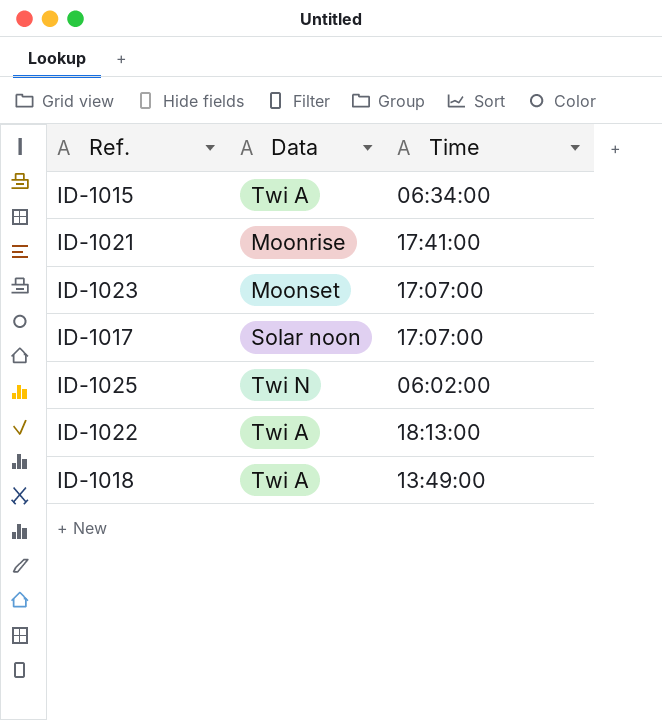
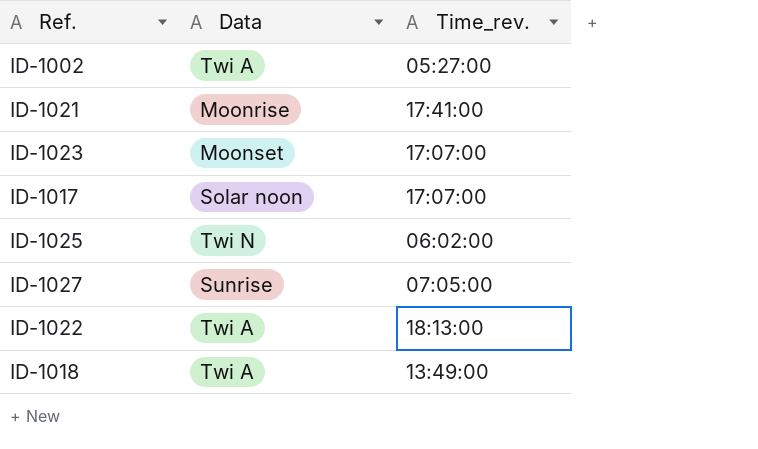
column name: Time -> Time_rev.
row ID-1015: Twi A | 06:34:00 -> none
row ID-1002: none -> Twi A | 05:27:00
row ID-1027: none -> Sunrise | 07:05:00

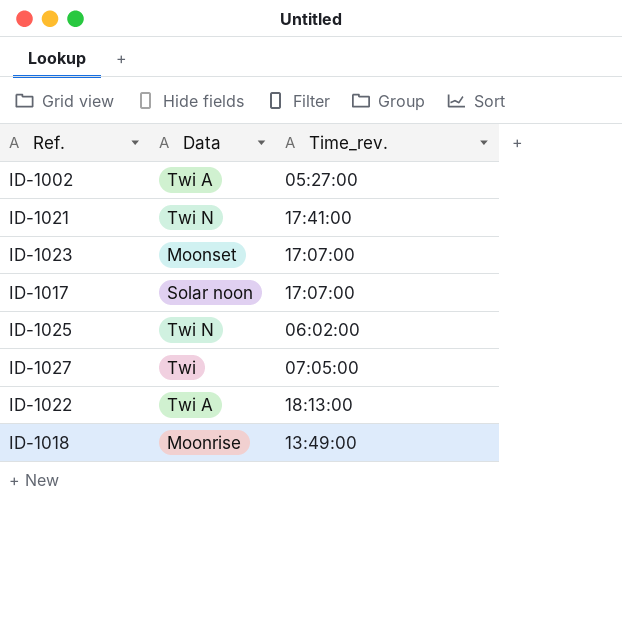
ID-1021 | Data: Moonrise -> Twi N
ID-1027 | Data: Sunrise -> Twi
ID-1018 | Data: Twi A -> Moonrise

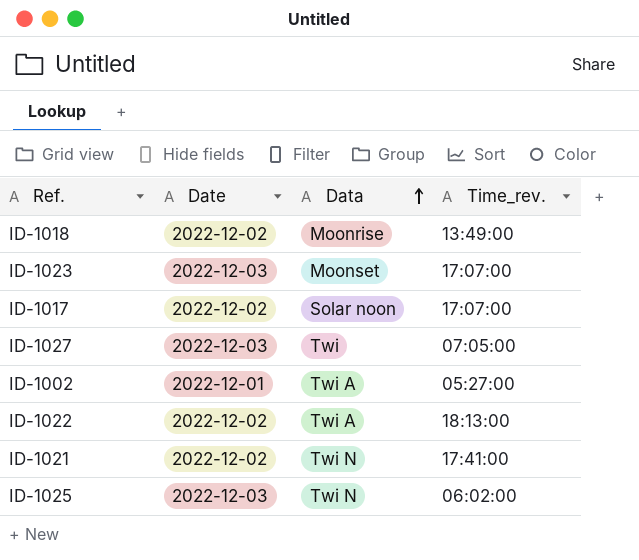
row order: none -> Data ascending
column Date | position: none -> 2

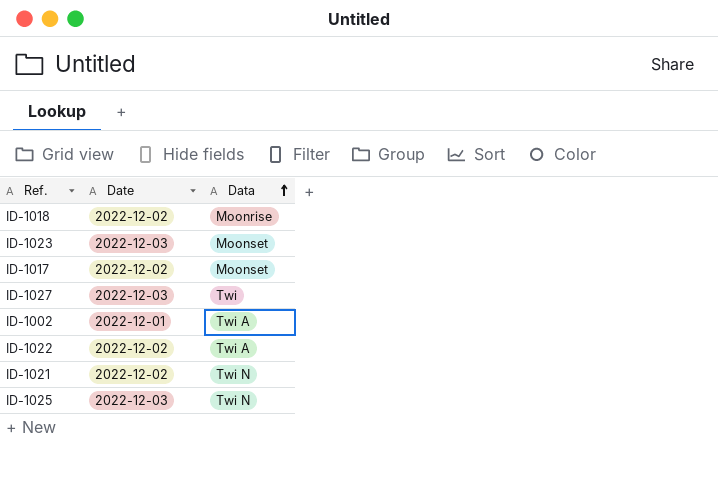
column Time_rev. | position: 4 -> none
ID-1017 | Data: Solar noon -> Moonset

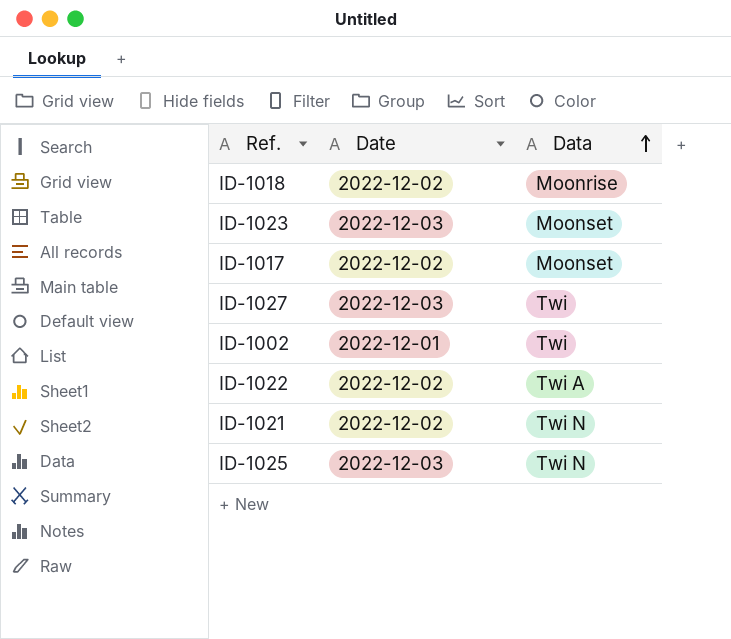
ID-1002 | Data: Twi A -> Twi

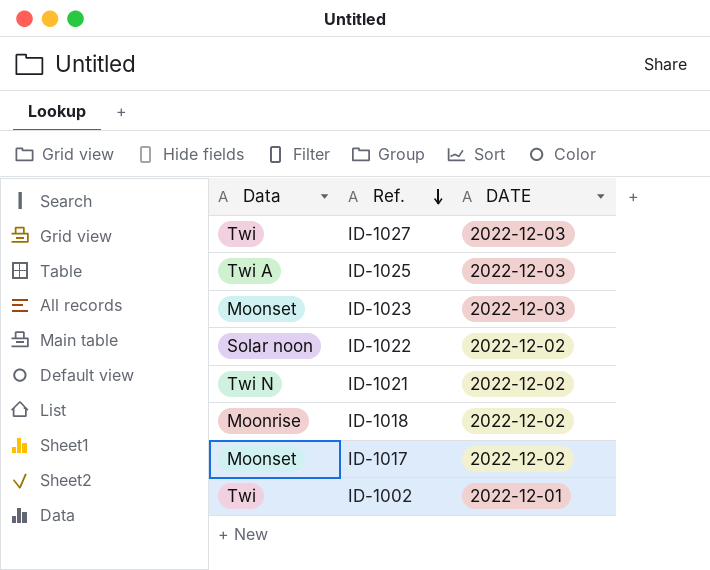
row order: Data ascending -> Ref. descending
column Data | position: 3 -> 1
column name: Date -> DATE
ID-1025 | Data: Twi N -> Twi A
ID-1022 | Data: Twi A -> Solar noon

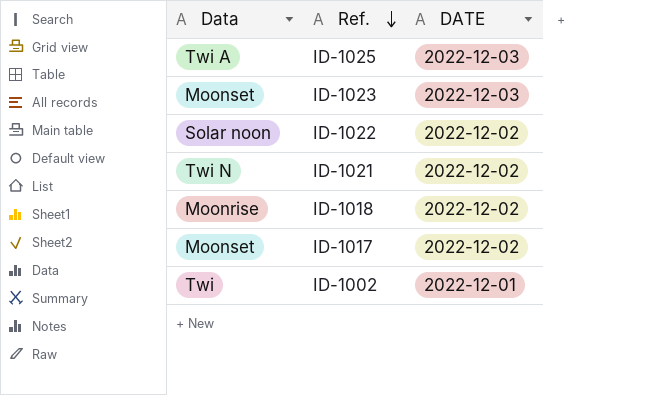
row ID-1027: Twi | 2022-12-03 -> none

